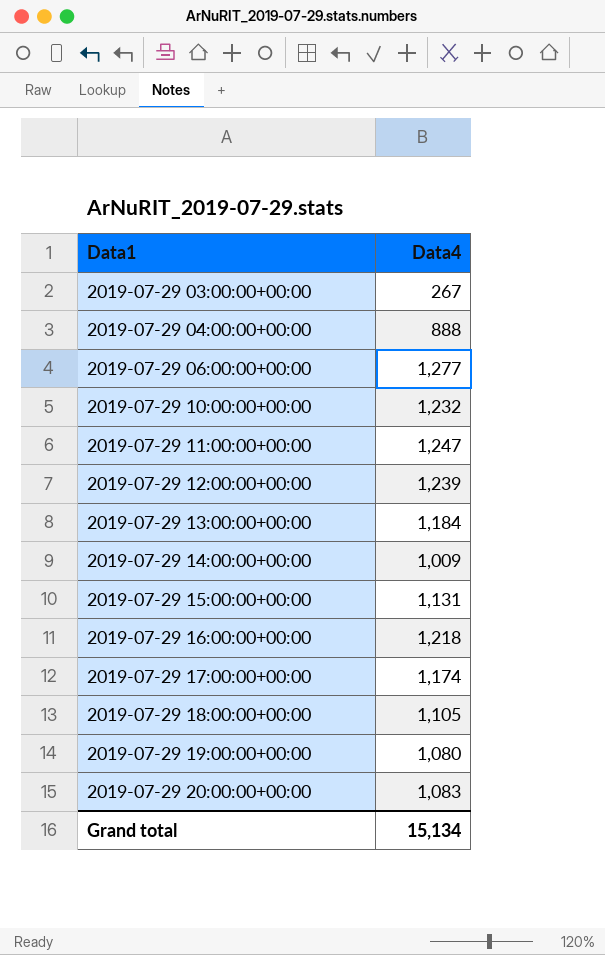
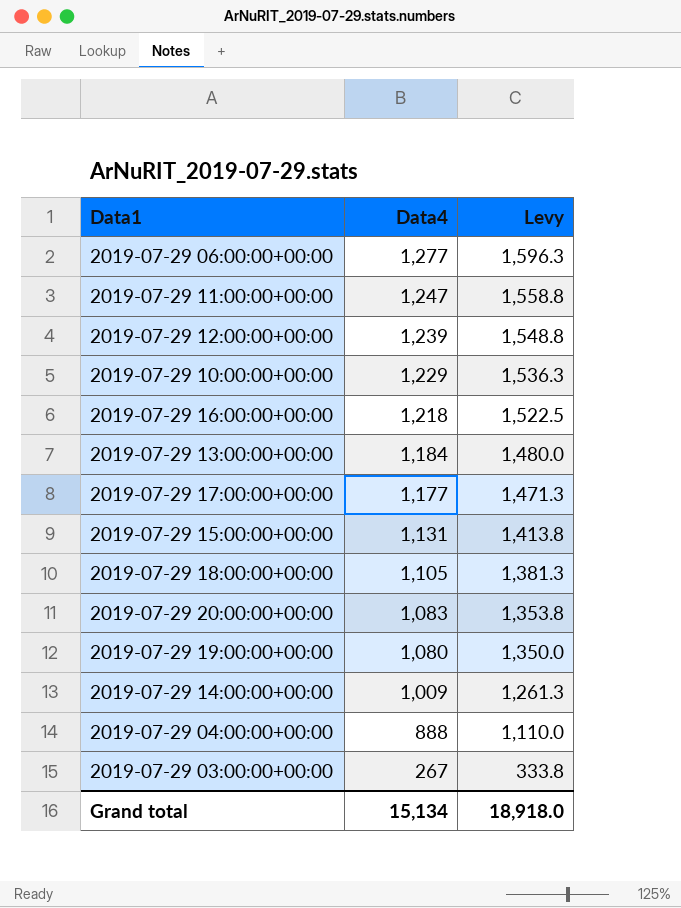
row order: Data1 ascending -> Data4 descending
column Levy | formula: none -> [Data4] * 1.25
2019-07-29 10:00:00+00:00 | Data4: 1,232 -> 1,229
2019-07-29 17:00:00+00:00 | Data4: 1,174 -> 1,177

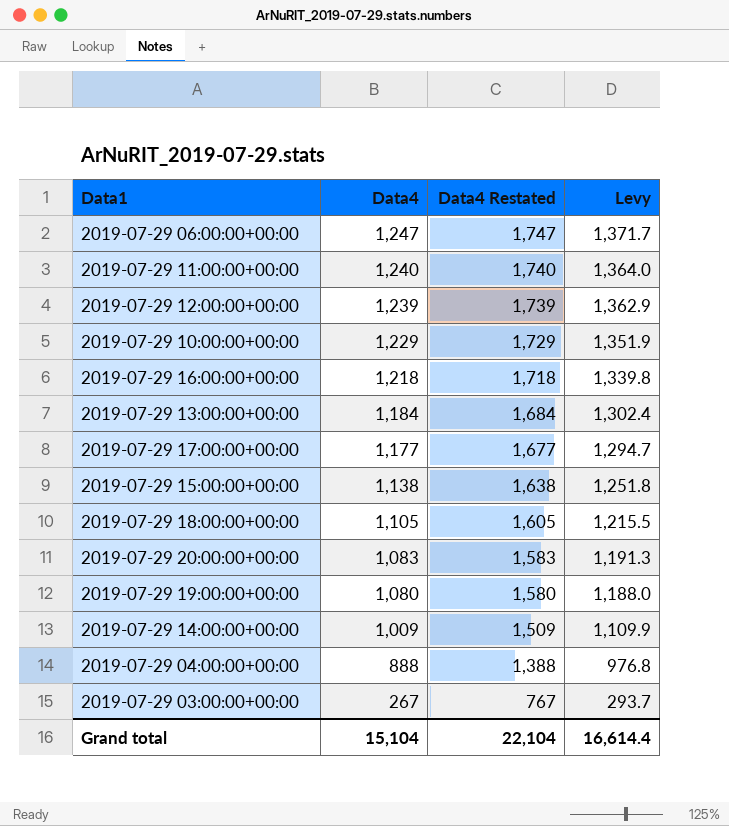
column Data4 Restated | formula: none -> [Data4] + 500
column Levy | formula: [Data4] * 1.25 -> [Data4] * 1.1
2019-07-29 06:00:00+00:00 | Data4: 1,277 -> 1,247
2019-07-29 11:00:00+00:00 | Data4: 1,247 -> 1,240
2019-07-29 15:00:00+00:00 | Data4: 1,131 -> 1,138
Grand total | Data4: 15,134 -> 15,104
Grand total | Levy: 18,918.0 -> 16,614.4

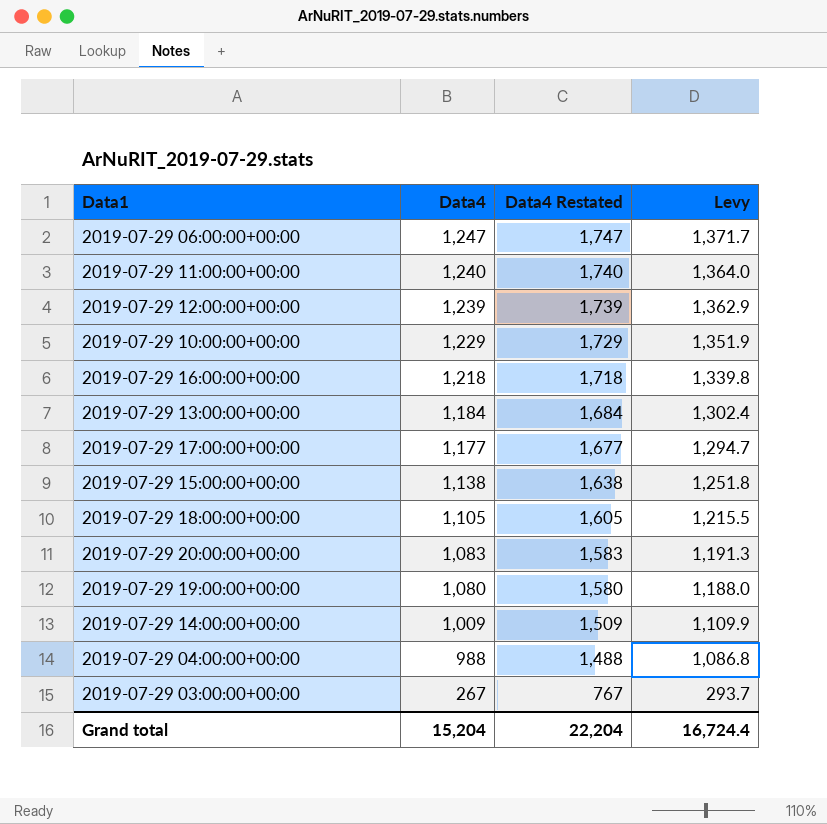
2019-07-29 04:00:00+00:00 | Data4: 888 -> 988
2019-07-29 04:00:00+00:00 | Data4 Restated: 1,388 -> 1,488
2019-07-29 04:00:00+00:00 | Levy: 976.8 -> 1,086.8
Grand total | Data4: 15,104 -> 15,204
Grand total | Data4 Restated: 22,104 -> 22,204
Grand total | Levy: 16,614.4 -> 16,724.4

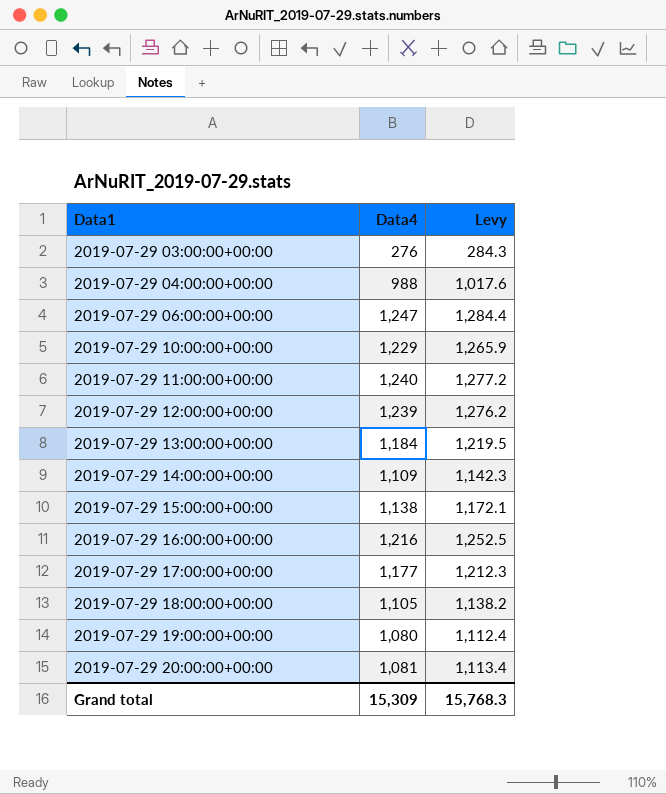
row order: Data4 descending -> Data1 ascending
column Data4 Restated | formula: [Data4] + 500 -> none
column Levy | formula: [Data4] * 1.1 -> [Data4] * 1.03
2019-07-29 03:00:00+00:00 | Data4: 267 -> 276
2019-07-29 14:00:00+00:00 | Data4: 1,009 -> 1,109
2019-07-29 16:00:00+00:00 | Data4: 1,218 -> 1,216
2019-07-29 20:00:00+00:00 | Data4: 1,083 -> 1,081
Grand total | Data4: 15,204 -> 15,309
Grand total | Levy: 16,724.4 -> 15,768.3

